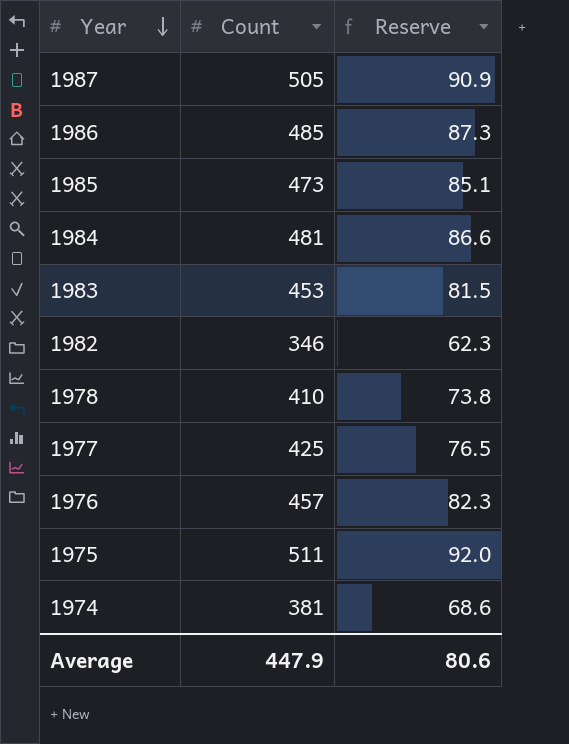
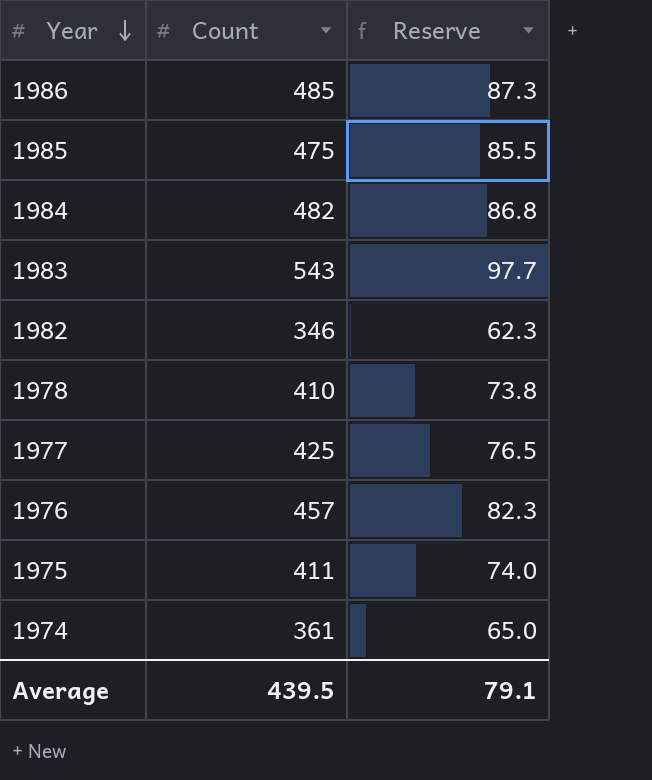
row 1987: 505 | 90.9 -> none
1985 | Count: 473 -> 475
1985 | Reserve: 85.1 -> 85.5
1984 | Count: 481 -> 482
1984 | Reserve: 86.6 -> 86.8
1983 | Count: 453 -> 543
1983 | Reserve: 81.5 -> 97.7
1975 | Count: 511 -> 411
1975 | Reserve: 92.0 -> 74.0
1974 | Count: 381 -> 361
1974 | Reserve: 68.6 -> 65.0
Average | Count: 447.9 -> 439.5
Average | Reserve: 80.6 -> 79.1

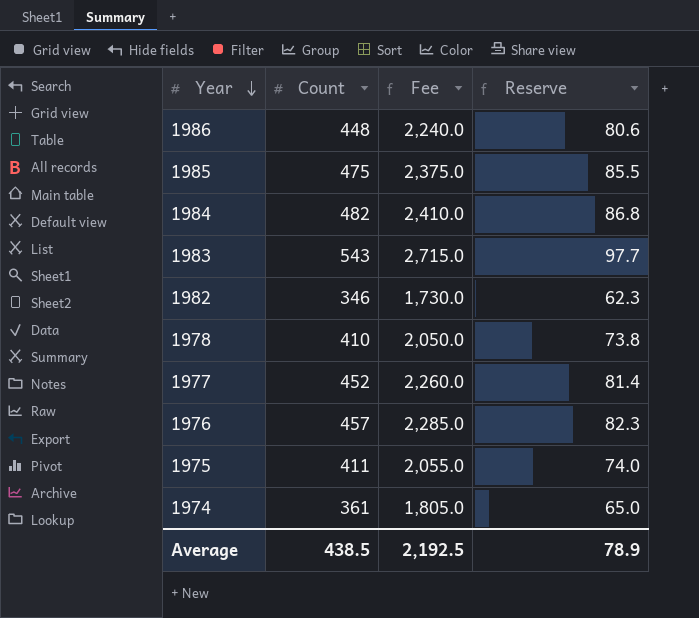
column Fee | formula: none -> [Count] * 5
1986 | Count: 485 -> 448
1986 | Reserve: 87.3 -> 80.6
1977 | Count: 425 -> 452
1977 | Reserve: 76.5 -> 81.4
Average | Count: 439.5 -> 438.5
Average | Reserve: 79.1 -> 78.9

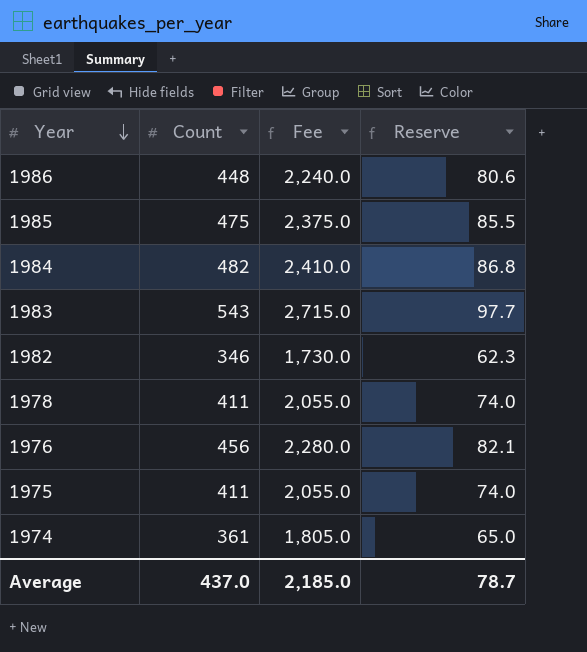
row 1977: 452 | 2,260.0 | 81.4 -> none
1978 | Count: 410 -> 411
1978 | Fee: 2,050.0 -> 2,055.0
1978 | Reserve: 73.8 -> 74.0
1976 | Count: 457 -> 456
1976 | Fee: 2,285.0 -> 2,280.0
1976 | Reserve: 82.3 -> 82.1
Average | Count: 438.5 -> 437.0
Average | Fee: 2,192.5 -> 2,185.0
Average | Reserve: 78.9 -> 78.7

